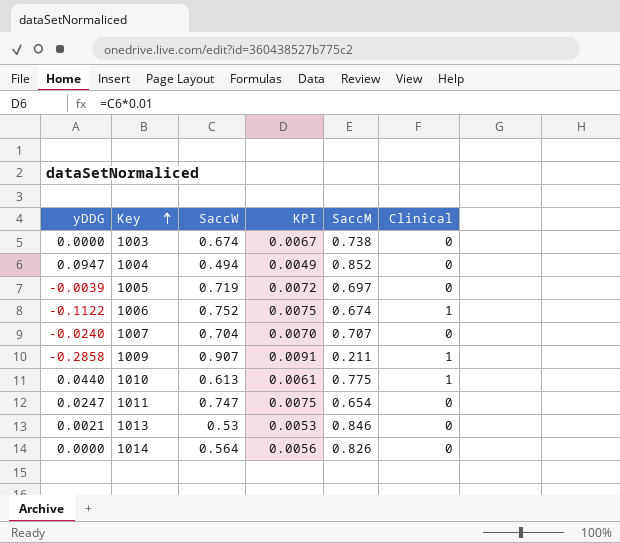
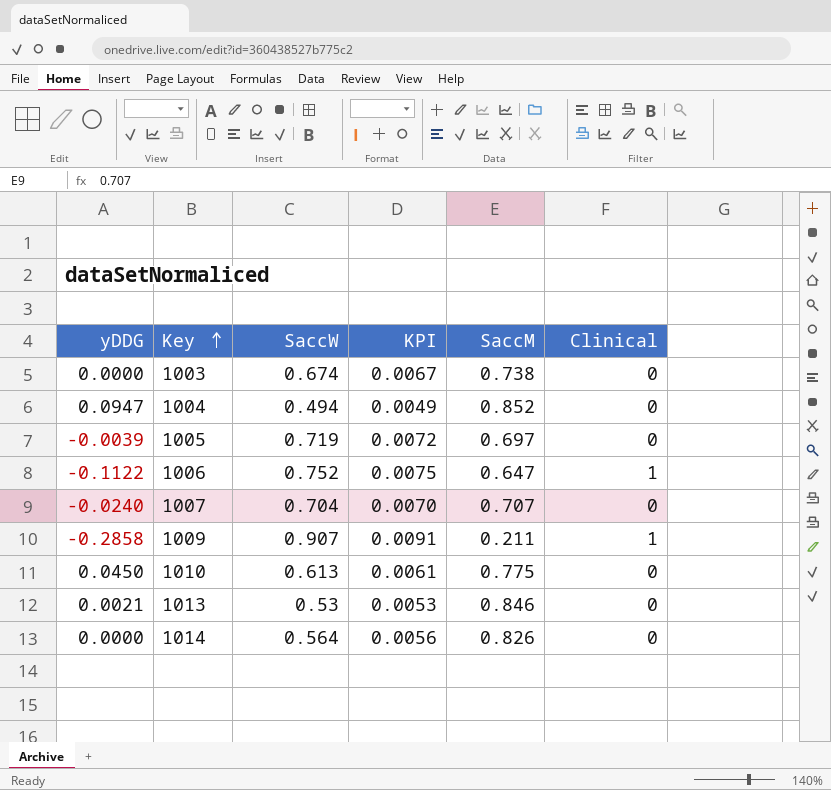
row 1011: 0.0247 | 0.747 | 0.0075 | 0.654 | 0 -> none
1006 | SaccM: 0.674 -> 0.647
1010 | yDDG: 0.0440 -> 0.0450
1010 | Clinical: 1 -> 0

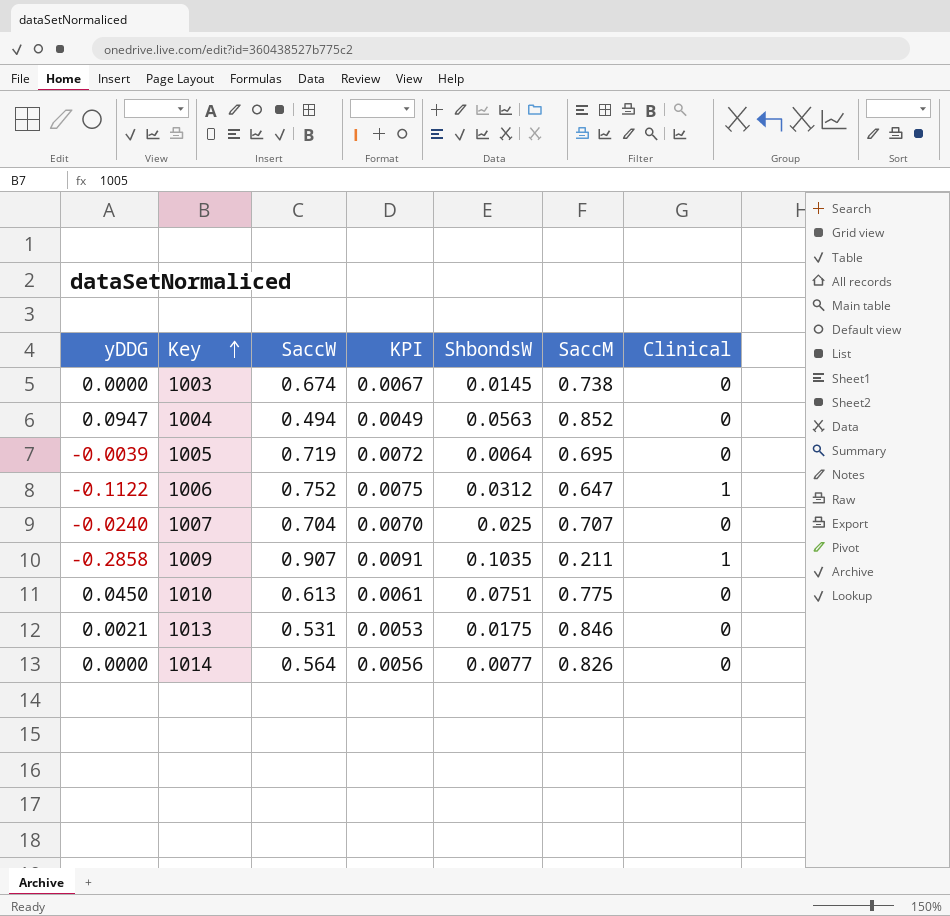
column ShbondsW | position: none -> 5
1005 | SaccM: 0.697 -> 0.695
1013 | SaccW: 0.53 -> 0.531

